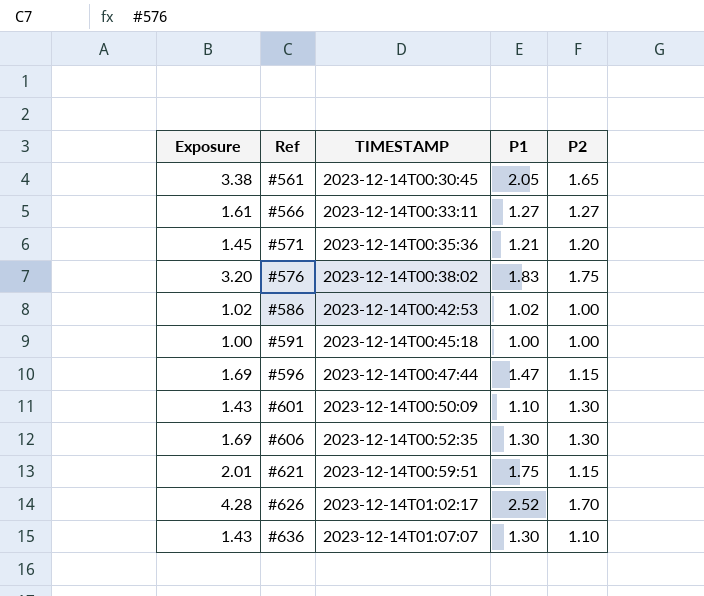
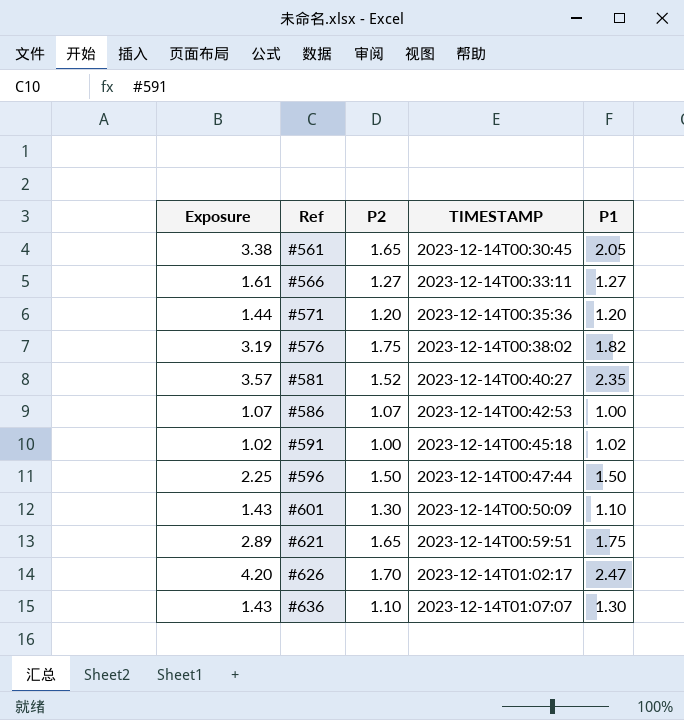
column P2 | position: 5 -> 3
row #606: 1.69 | 2023-12-14T00:52:35 | 1.30 | 1.30 -> none
#571 | Exposure: 1.45 -> 1.44
#571 | P1: 1.21 -> 1.20
#576 | Exposure: 3.20 -> 3.19
#576 | P1: 1.83 -> 1.82
row #581: none -> 3.57 | 1.52 | 2023-12-14T00:40:27 | 2.35
#586 | Exposure: 1.02 -> 1.07
#586 | P2: 1.00 -> 1.07
#586 | P1: 1.02 -> 1.00
#591 | Exposure: 1.00 -> 1.02
#591 | P1: 1.00 -> 1.02
#596 | Exposure: 1.69 -> 2.25
#596 | P2: 1.15 -> 1.50
#596 | P1: 1.47 -> 1.50
#621 | Exposure: 2.01 -> 2.89
#621 | P2: 1.15 -> 1.65
#626 | Exposure: 4.28 -> 4.20
#626 | P1: 2.52 -> 2.47

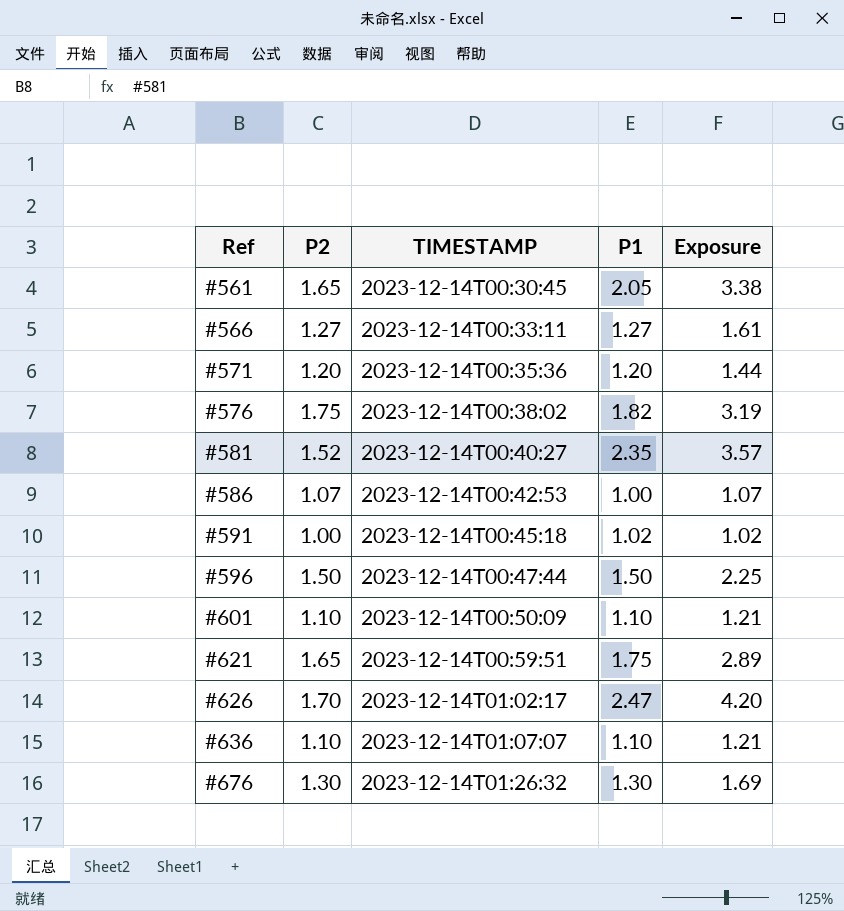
column Exposure | position: 1 -> 5
#601 | P2: 1.30 -> 1.10
#601 | Exposure: 1.43 -> 1.21
#636 | P1: 1.30 -> 1.10
#636 | Exposure: 1.43 -> 1.21
row #676: none -> 1.30 | 2023-12-14T01:26:32 | 1.30 | 1.69

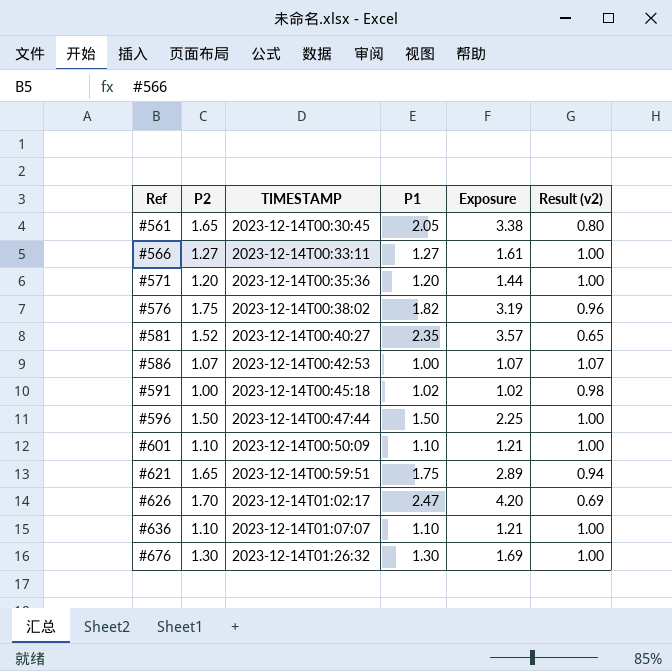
column Result (v2) | formula: none -> [P2] / [P1]

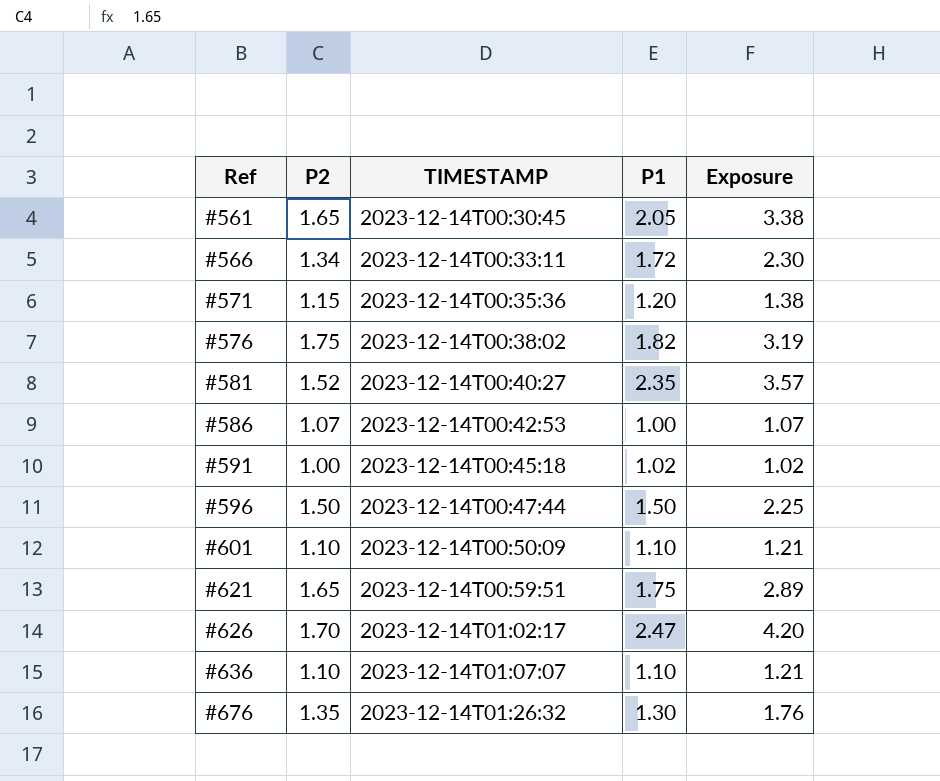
column Result (v2) | formula: [P2] / [P1] -> none
#566 | P2: 1.27 -> 1.34
#566 | P1: 1.27 -> 1.72
#566 | Exposure: 1.61 -> 2.30
#571 | P2: 1.20 -> 1.15
#571 | Exposure: 1.44 -> 1.38
#676 | P2: 1.30 -> 1.35
#676 | Exposure: 1.69 -> 1.76

